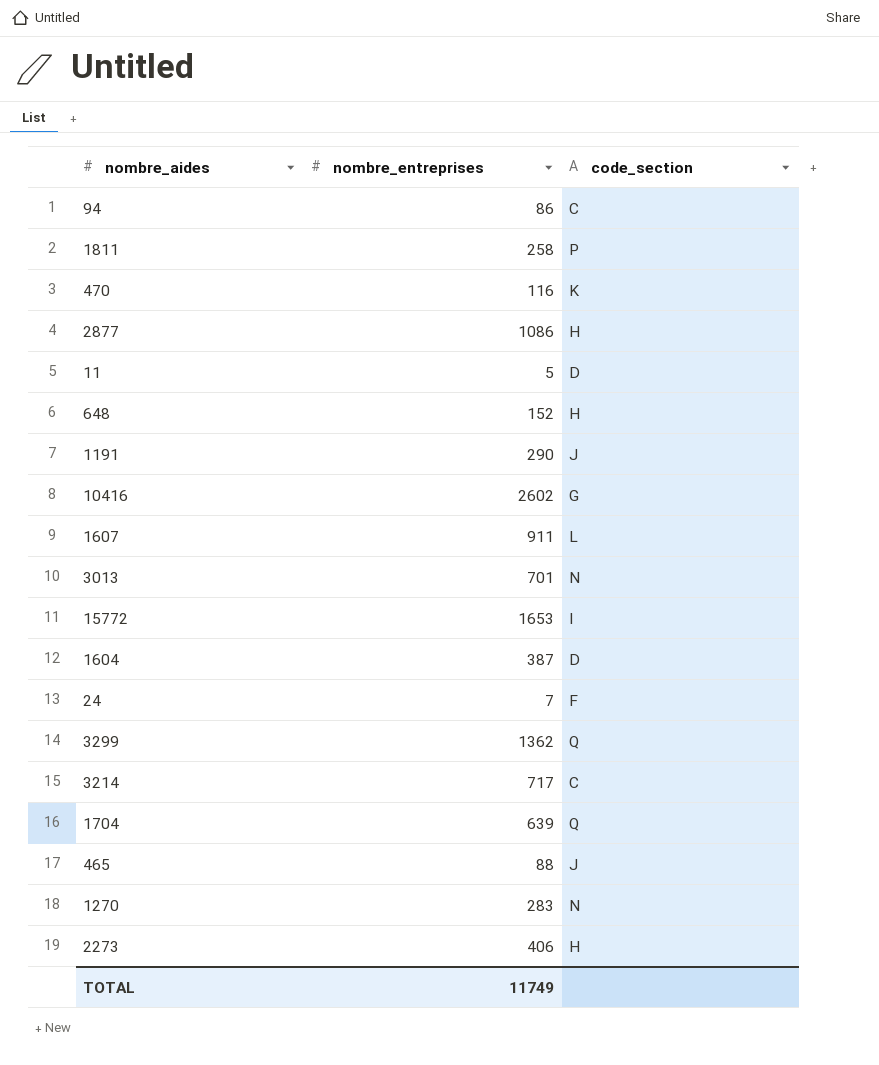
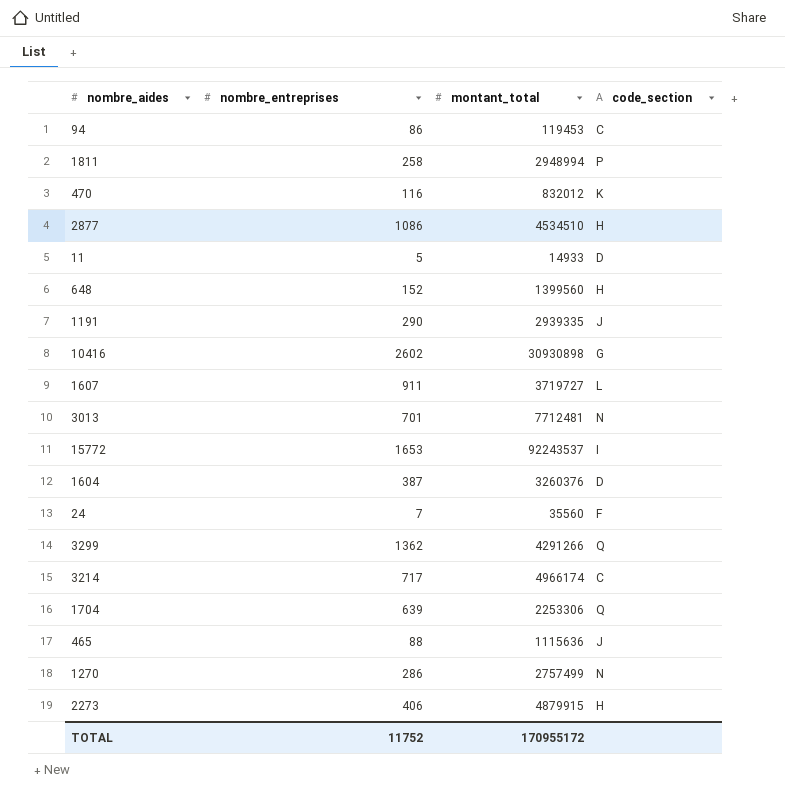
column montant_total | position: none -> 3
1270 | nombre_entreprises: 283 -> 286
TOTAL | nombre_entreprises: 11749 -> 11752

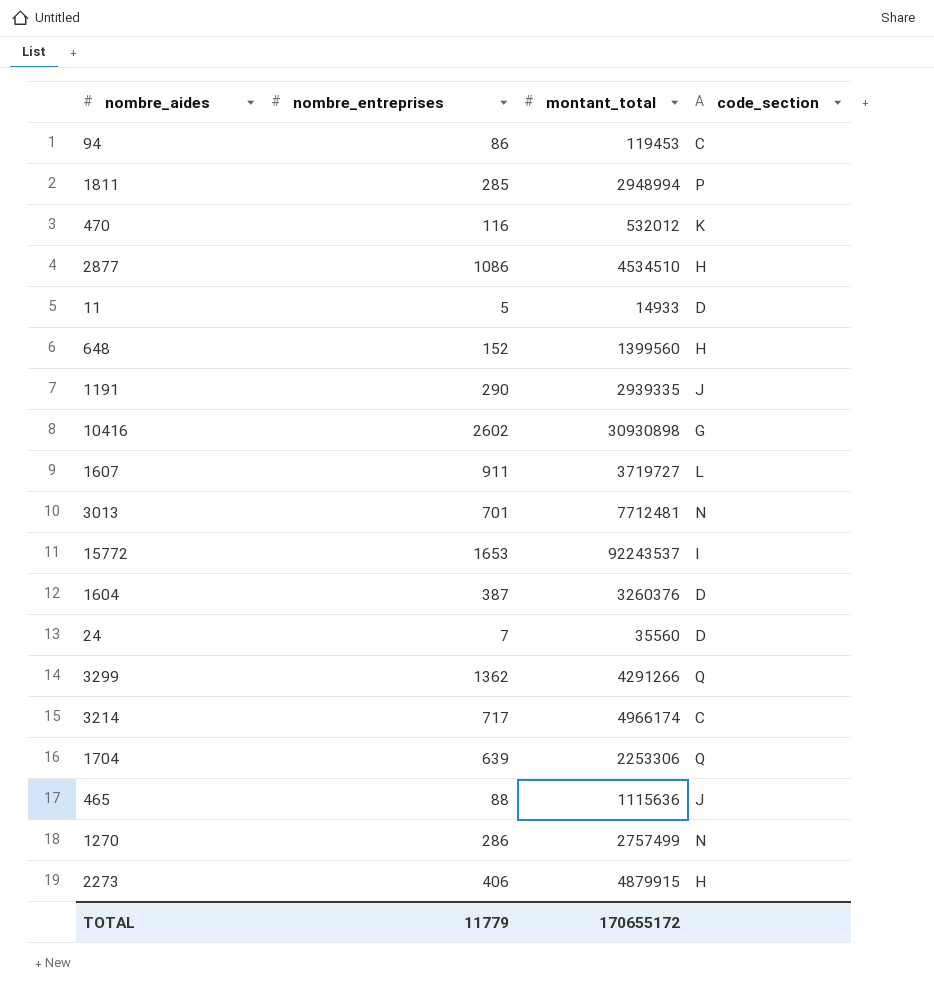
1811 | nombre_entreprises: 258 -> 285
470 | montant_total: 832012 -> 532012
24 | code_section: F -> D
TOTAL | nombre_entreprises: 11752 -> 11779
TOTAL | montant_total: 170955172 -> 170655172

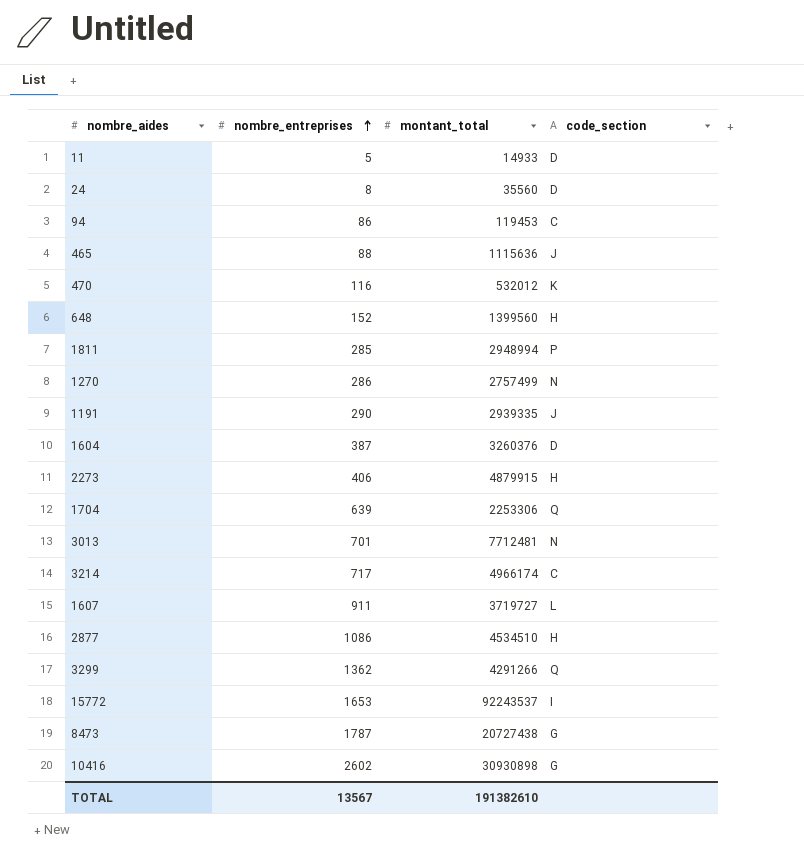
row order: none -> nombre_entreprises ascending
24 | nombre_entreprises: 7 -> 8
row 8473: none -> 1787 | 20727438 | G
TOTAL | nombre_entreprises: 11779 -> 13567
TOTAL | montant_total: 170655172 -> 191382610

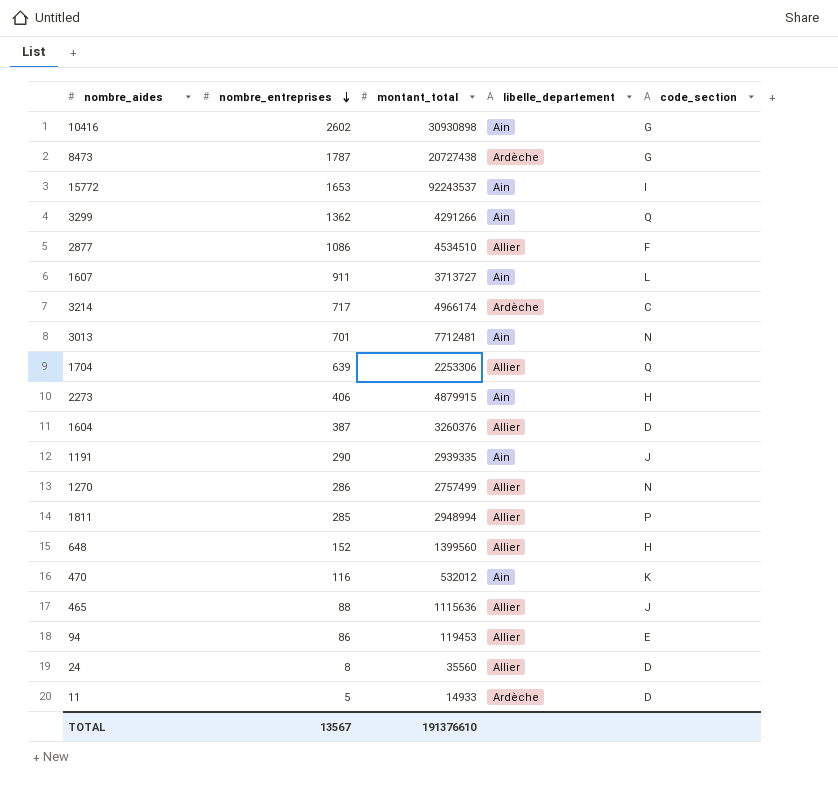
row order: nombre_entreprises ascending -> nombre_entreprises descending
column libelle_departement | position: none -> 4
2877 | code_section: H -> F
1607 | montant_total: 3719727 -> 3713727
94 | code_section: C -> E
TOTAL | montant_total: 191382610 -> 191376610

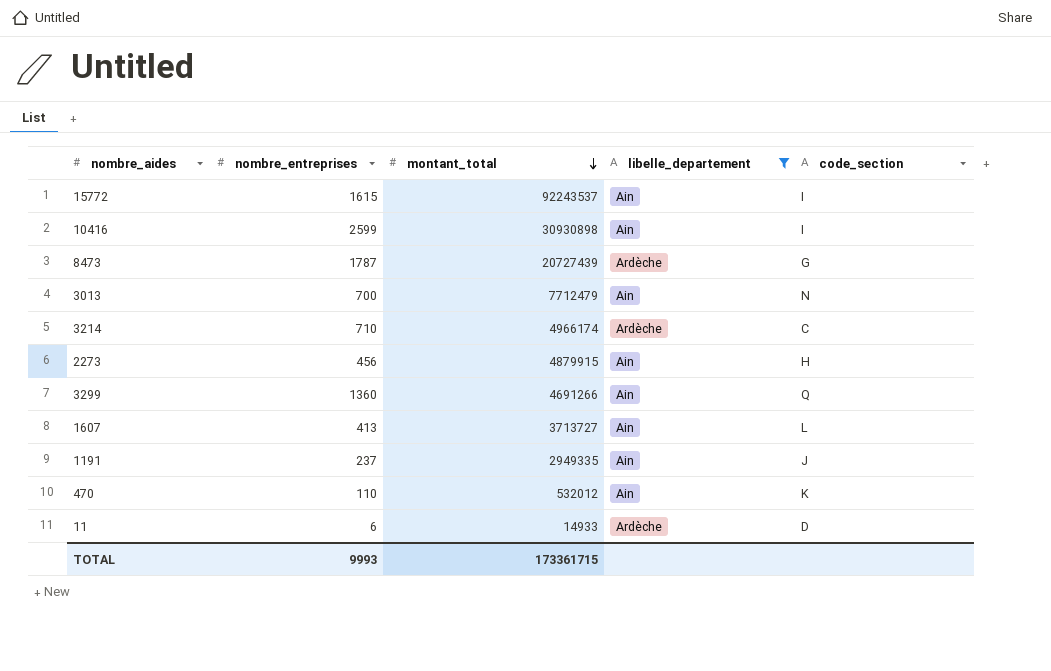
filter: none -> libelle_departement != Allier
row order: nombre_entreprises descending -> montant_total descending
15772 | nombre_entreprises: 1653 -> 1615
10416 | nombre_entreprises: 2602 -> 2599
10416 | code_section: G -> I
8473 | montant_total: 20727438 -> 20727439
3013 | nombre_entreprises: 701 -> 700
3013 | montant_total: 7712481 -> 7712479
3214 | nombre_entreprises: 717 -> 710
2273 | nombre_entreprises: 406 -> 456
3299 | nombre_entreprises: 1362 -> 1360
3299 | montant_total: 4291266 -> 4691266
1607 | nombre_entreprises: 911 -> 413
1191 | nombre_entreprises: 290 -> 237
1191 | montant_total: 2939335 -> 2949335
470 | nombre_entreprises: 116 -> 110
11 | nombre_entreprises: 5 -> 6
TOTAL | nombre_entreprises: 13567 -> 9993
TOTAL | montant_total: 191376610 -> 173361715

